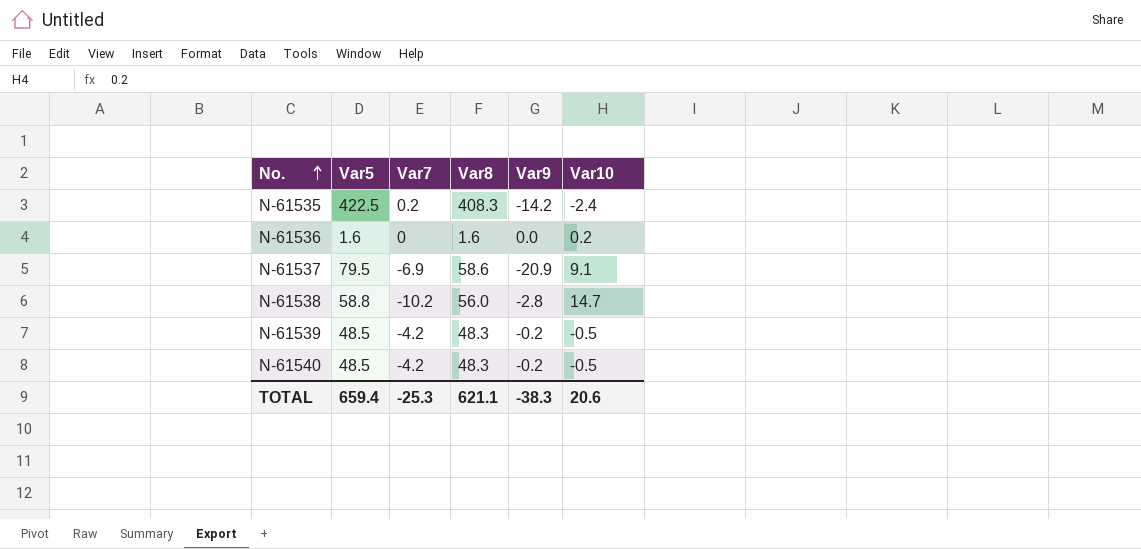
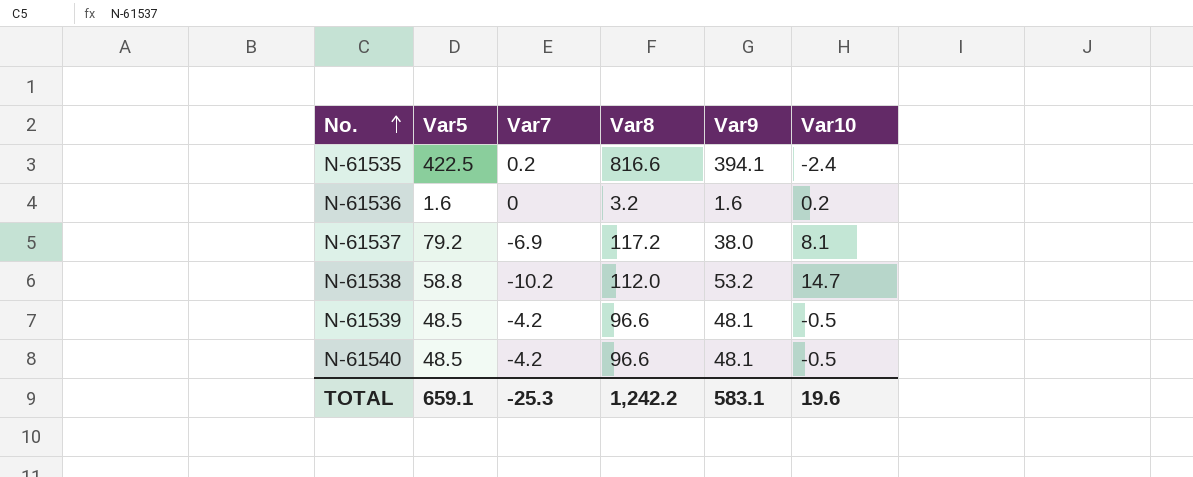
N-61535 | Var8: 408.3 -> 816.6
N-61535 | Var9: -14.2 -> 394.1
N-61536 | Var8: 1.6 -> 3.2
N-61536 | Var9: 0.0 -> 1.6
N-61537 | Var5: 79.5 -> 79.2
N-61537 | Var8: 58.6 -> 117.2
N-61537 | Var9: -20.9 -> 38.0
N-61537 | Var10: 9.1 -> 8.1
N-61538 | Var8: 56.0 -> 112.0
N-61538 | Var9: -2.8 -> 53.2
N-61539 | Var8: 48.3 -> 96.6
N-61539 | Var9: -0.2 -> 48.1
N-61540 | Var8: 48.3 -> 96.6
N-61540 | Var9: -0.2 -> 48.1
TOTAL | Var5: 659.4 -> 659.1
TOTAL | Var8: 621.1 -> 1,242.2
TOTAL | Var9: -38.3 -> 583.1
TOTAL | Var10: 20.6 -> 19.6

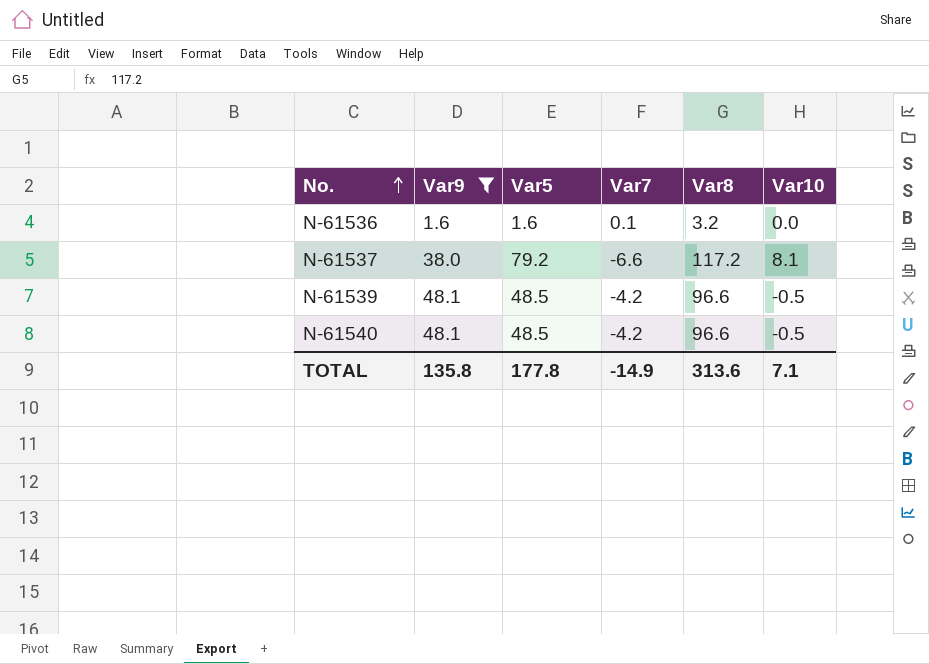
filter: none -> Var9 <= 48.1
column Var9 | position: 5 -> 2
N-61536 | Var7: 0 -> 0.1
N-61536 | Var10: 0.2 -> 0.0
N-61537 | Var7: -6.9 -> -6.6
TOTAL | Var9: 583.1 -> 135.8
TOTAL | Var5: 659.1 -> 177.8
TOTAL | Var7: -25.3 -> -14.9
TOTAL | Var8: 1,242.2 -> 313.6
TOTAL | Var10: 19.6 -> 7.1

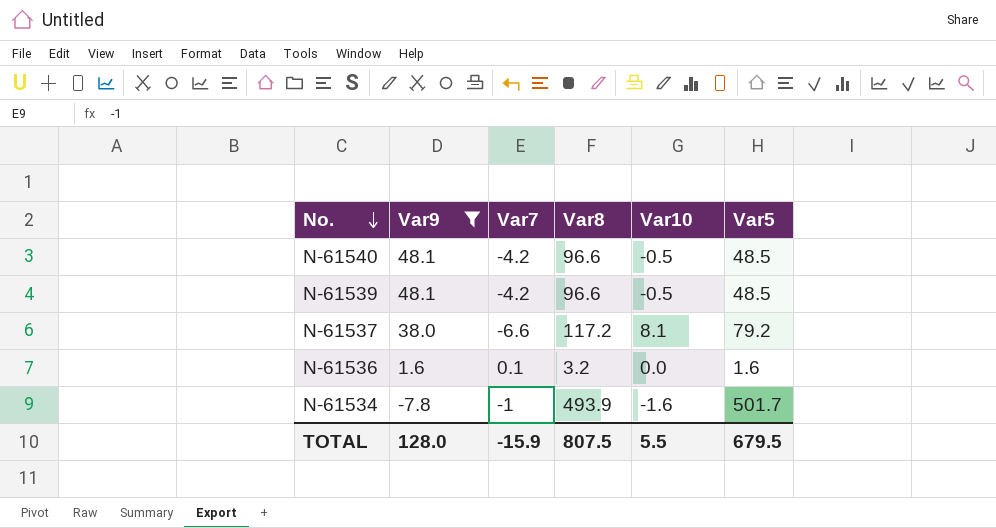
row order: No. ascending -> No. descending
column Var5 | position: 3 -> 6
row N-61534: none -> -7.8 | -1 | 493.9 | -1.6 | 501.7
TOTAL | Var9: 135.8 -> 128.0
TOTAL | Var7: -14.9 -> -15.9
TOTAL | Var8: 313.6 -> 807.5
TOTAL | Var10: 7.1 -> 5.5
TOTAL | Var5: 177.8 -> 679.5

